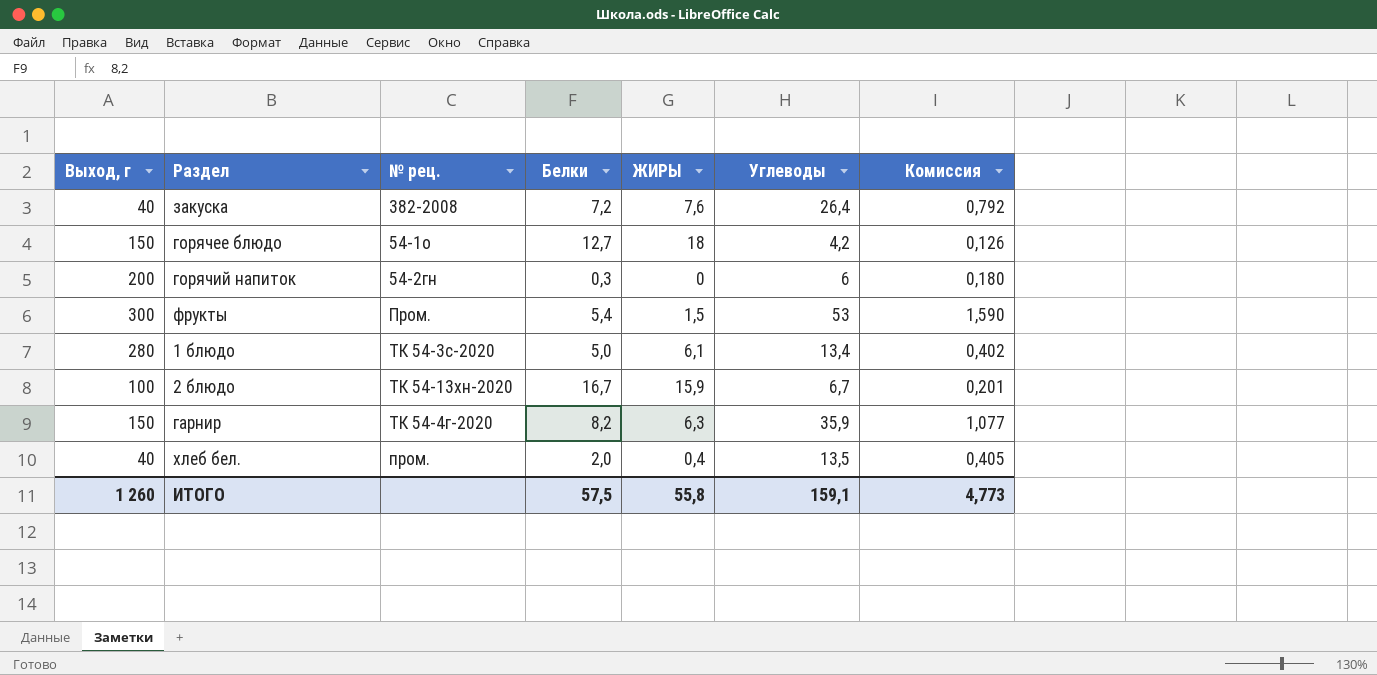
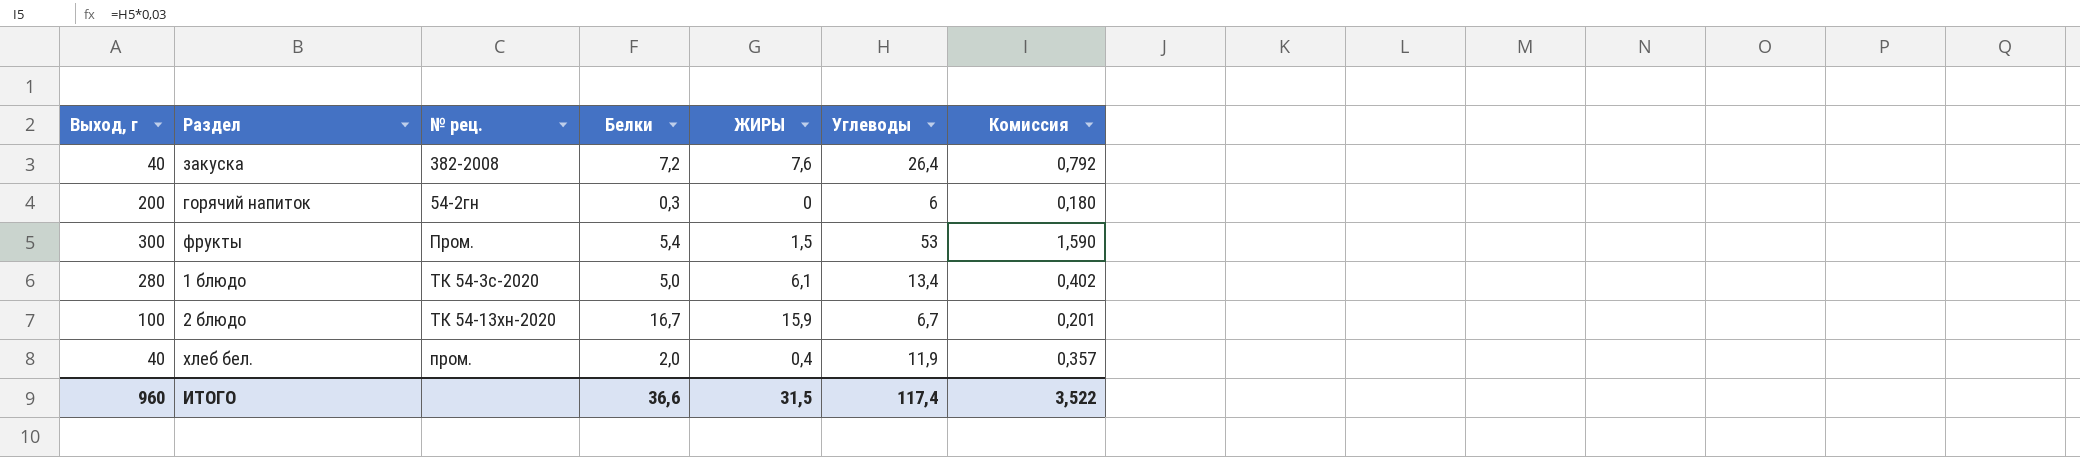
row горячее блюдо: 150 | 54-1о | 12,7 | 18 | 4,2 | 0,126 -> none
row гарнир: 150 | ТК 54-4г-2020 | 8,2 | 6,3 | 35,9 | 1,077 -> none
хлеб бел. | Углеводы: 13,5 -> 11,9
хлеб бел. | Комиссия: 0,405 -> 0,357
ИТОГО | Выход, г: 1 260 -> 960
ИТОГО | Белки: 57,5 -> 36,6
ИТОГО | ЖИРЫ: 55,8 -> 31,5
ИТОГО | Углеводы: 159,1 -> 117,4
ИТОГО | Комиссия: 4,773 -> 3,522

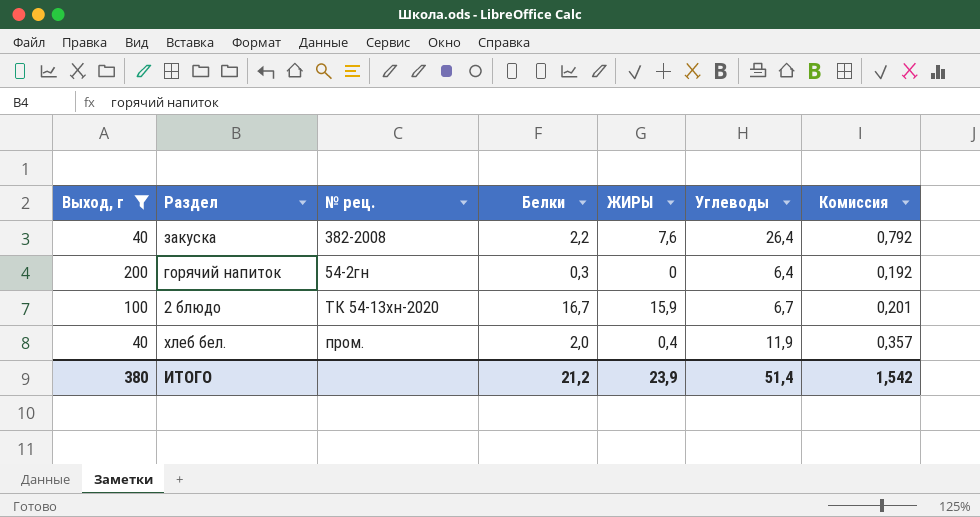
filter: none -> Выход, г <= 200
закуска | Белки: 7,2 -> 2,2
горячий напиток | Углеводы: 6 -> 6,4
горячий напиток | Комиссия: 0,180 -> 0,192
ИТОГО | Выход, г: 960 -> 380
ИТОГО | Белки: 36,6 -> 21,2
ИТОГО | ЖИРЫ: 31,5 -> 23,9
ИТОГО | Углеводы: 117,4 -> 51,4
ИТОГО | Комиссия: 3,522 -> 1,542

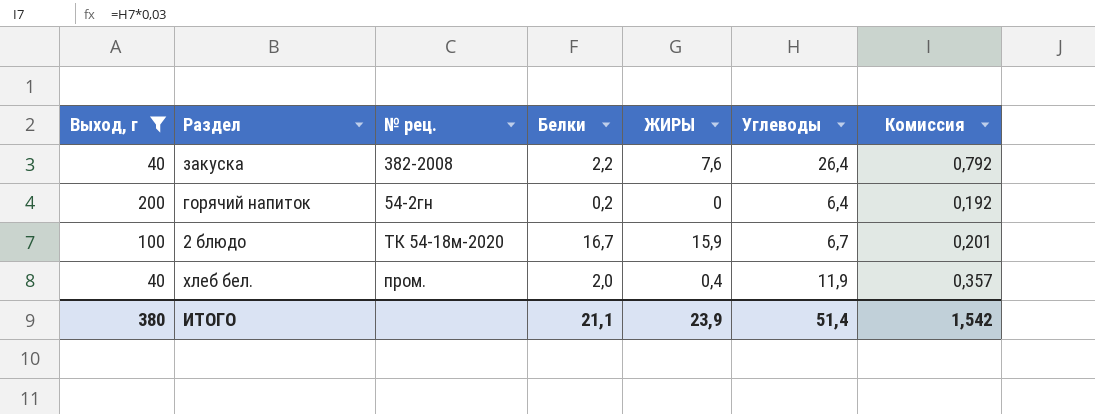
горячий напиток | Белки: 0,3 -> 0,2
2 блюдо | № рец.: ТК 54-13хн-2020 -> ТК 54-18м-2020
ИТОГО | Белки: 21,2 -> 21,1

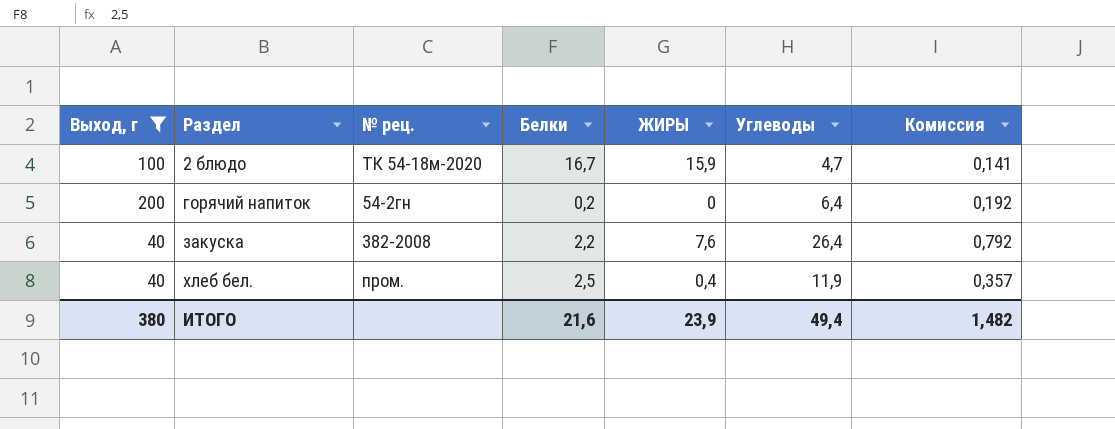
row order: none -> Раздел ascending
2 блюдо | Углеводы: 6,7 -> 4,7
2 блюдо | Комиссия: 0,201 -> 0,141
хлеб бел. | Белки: 2,0 -> 2,5
ИТОГО | Белки: 21,1 -> 21,6
ИТОГО | Углеводы: 51,4 -> 49,4
ИТОГО | Комиссия: 1,542 -> 1,482

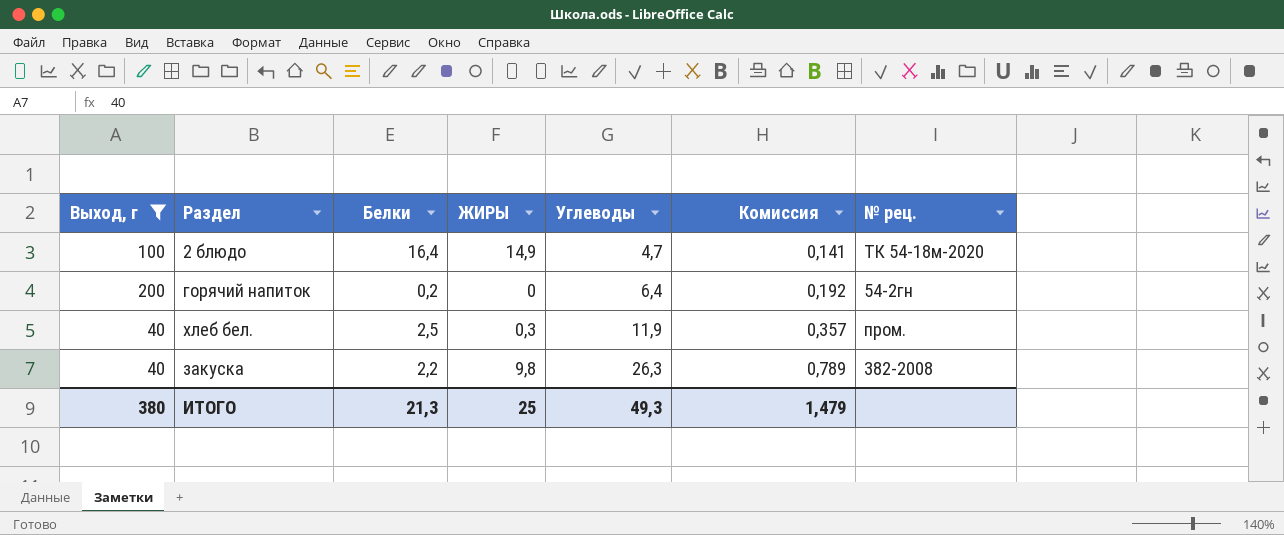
row order: Раздел ascending -> Углеводы ascending
column № рец. | position: 3 -> 7
2 блюдо | Белки: 16,7 -> 16,4
2 блюдо | ЖИРЫ: 15,9 -> 14,9
хлеб бел. | ЖИРЫ: 0,4 -> 0,3
закуска | ЖИРЫ: 7,6 -> 9,8
закуска | Углеводы: 26,4 -> 26,3
закуска | Комиссия: 0,792 -> 0,789
ИТОГО | Белки: 21,6 -> 21,3
ИТОГО | ЖИРЫ: 23,9 -> 25
ИТОГО | Углеводы: 49,4 -> 49,3
ИТОГО | Комиссия: 1,482 -> 1,479

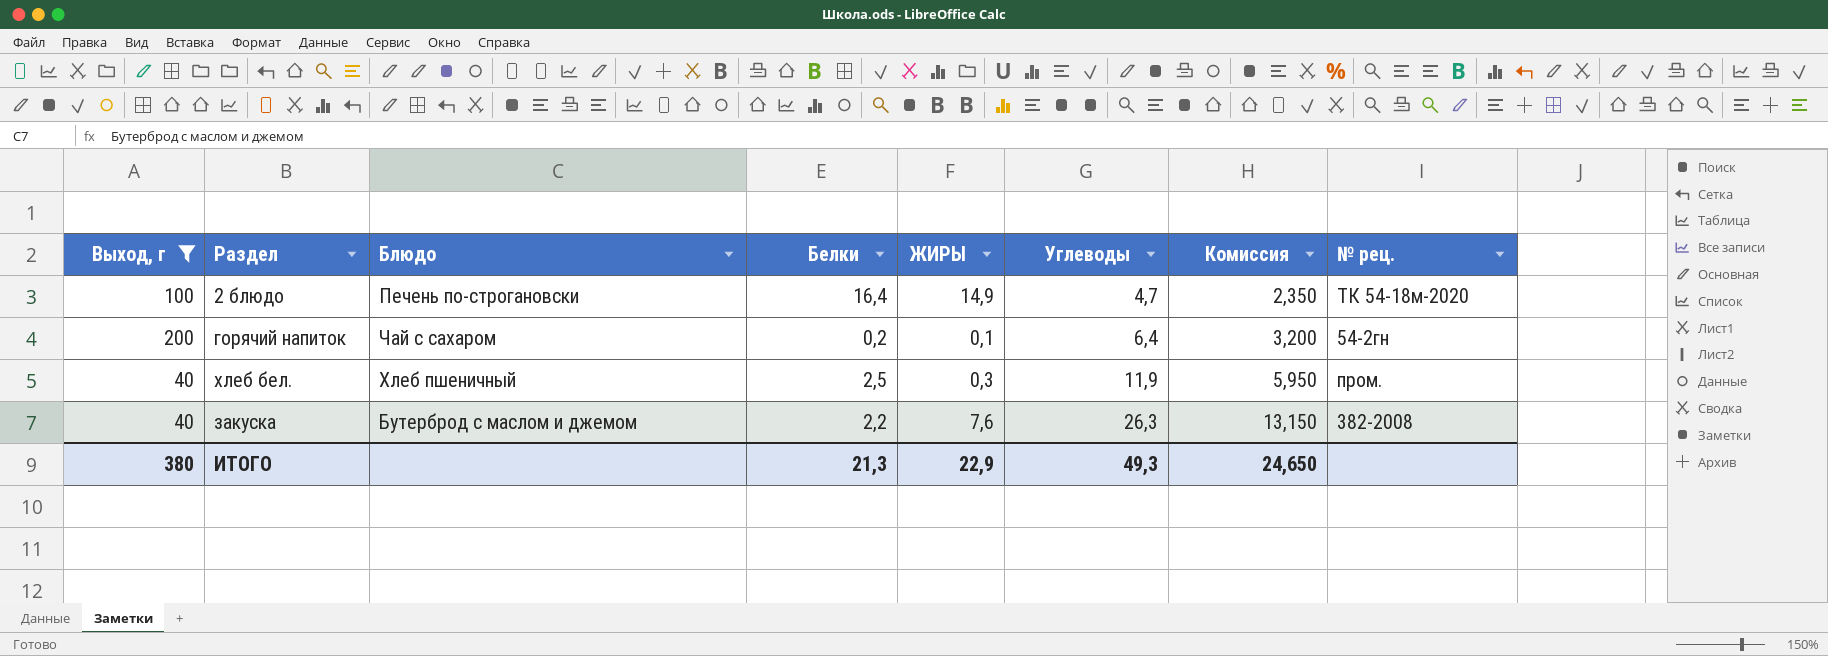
column Блюдо | position: none -> 3
column Комиссия | formula: [Углеводы] * 0,03 -> [Углеводы] * 0,5
горячий напиток | ЖИРЫ: 0 -> 0,1
закуска | ЖИРЫ: 9,8 -> 7,6
ИТОГО | ЖИРЫ: 25 -> 22,9
ИТОГО | Комиссия: 1,479 -> 24,650

